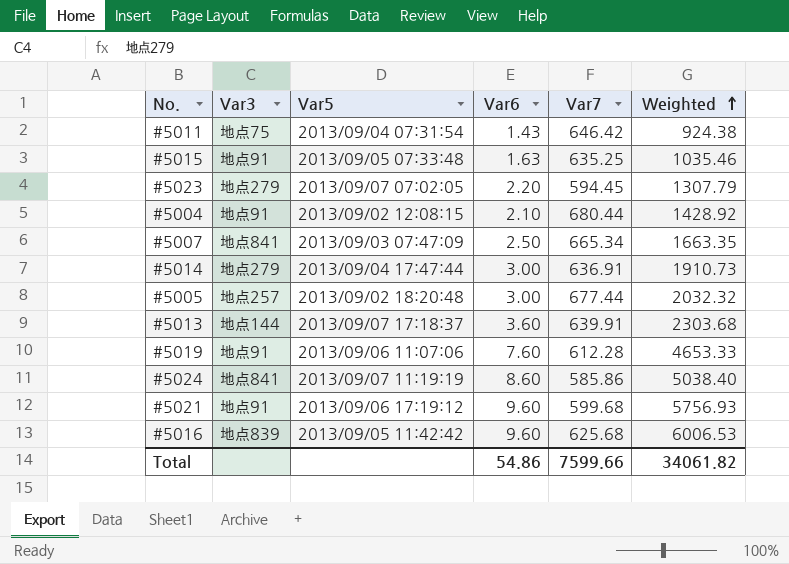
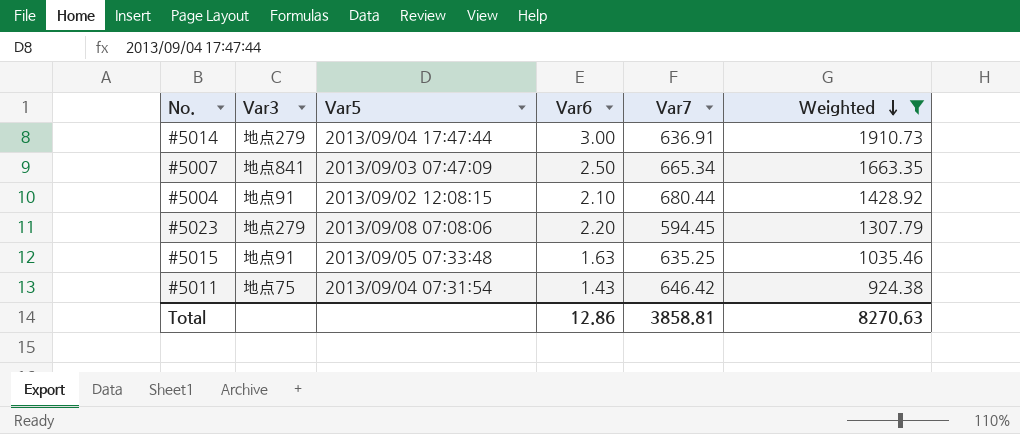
filter: none -> Weighted <= 1910.73
row order: Weighted ascending -> Weighted descending
#5023 | Var5: 2013/09/07 07:02:05 -> 2013/09/08 07:08:06
Total | Var6: 54.86 -> 12.86
Total | Var7: 7599.66 -> 3858.81
Total | Weighted: 34061.82 -> 8270.63

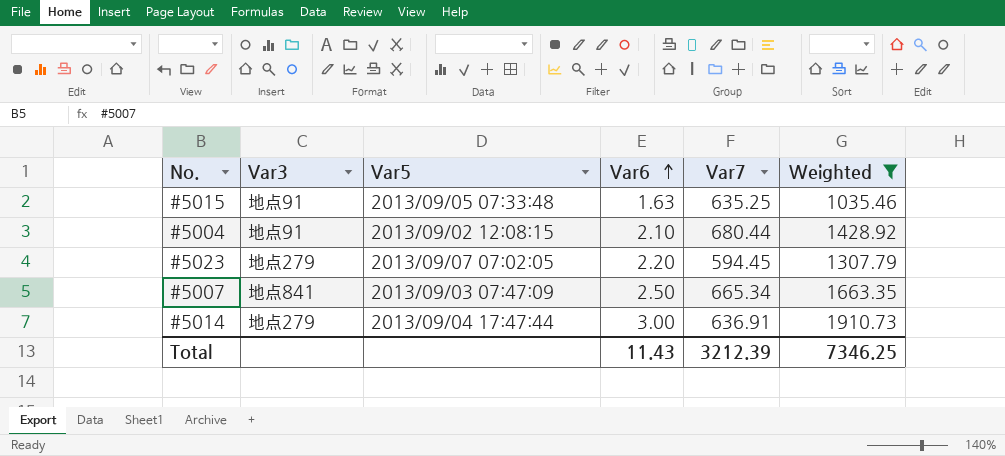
row order: Weighted descending -> Var6 ascending
row #5011: 地点75 | 2013/09/04 07:31:54 | 1.43 | 646.42 | 924.38 -> none
#5023 | Var5: 2013/09/08 07:08:06 -> 2013/09/07 07:02:05
Total | Var6: 12.86 -> 11.43
Total | Var7: 3858.81 -> 3212.39
Total | Weighted: 8270.63 -> 7346.25

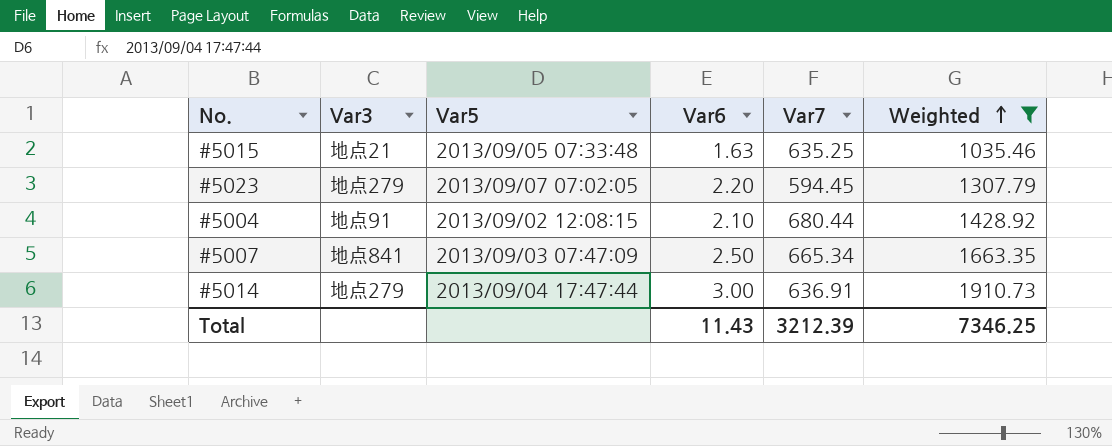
row order: Var6 ascending -> Weighted ascending
#5015 | Var3: 地点91 -> 地点21

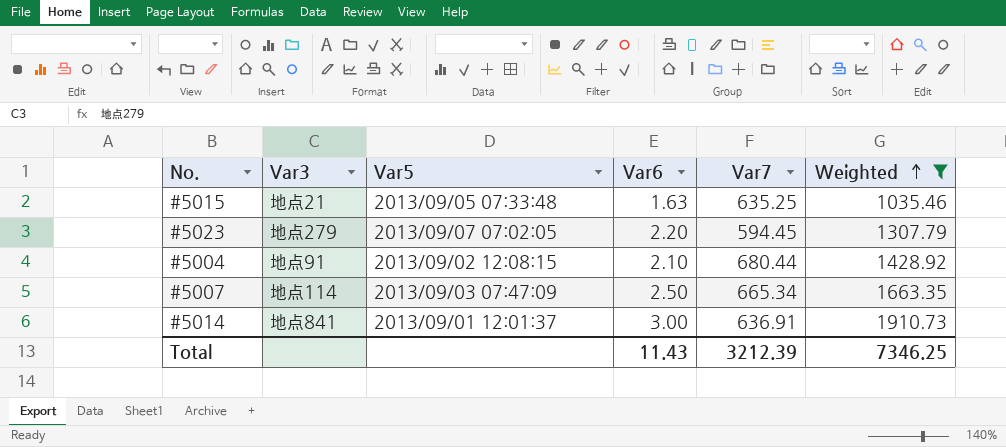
#5007 | Var3: 地点841 -> 地点114
#5014 | Var3: 地点279 -> 地点841
#5014 | Var5: 2013/09/04 17:47:44 -> 2013/09/01 12:01:37

